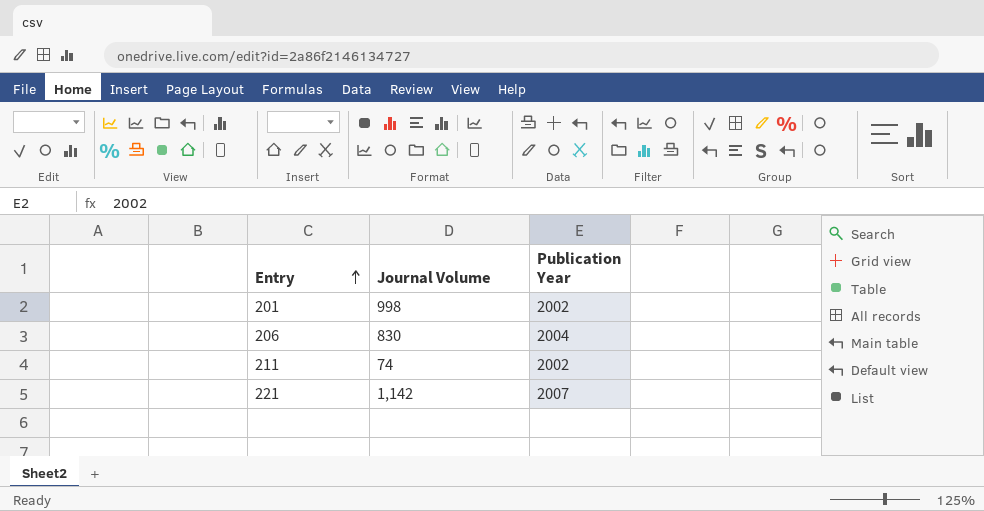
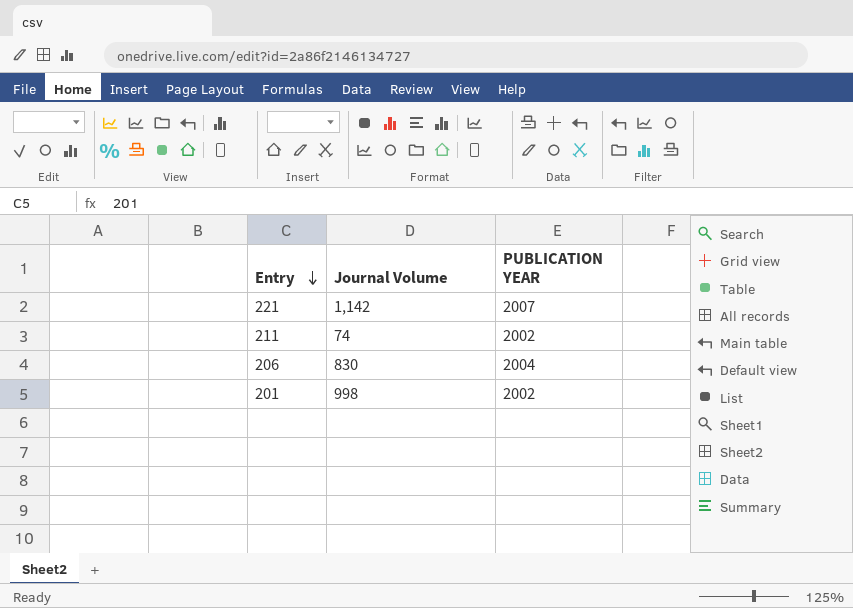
row order: Entry ascending -> Entry descending
column name: Publication Year -> PUBLICATION YEAR

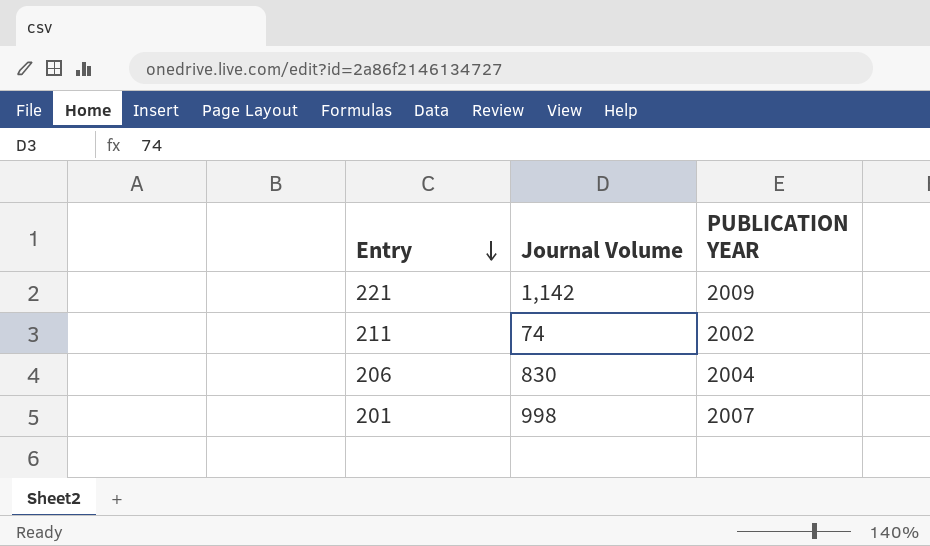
221 | PUBLICATION YEAR: 2007 -> 2009
201 | PUBLICATION YEAR: 2002 -> 2007

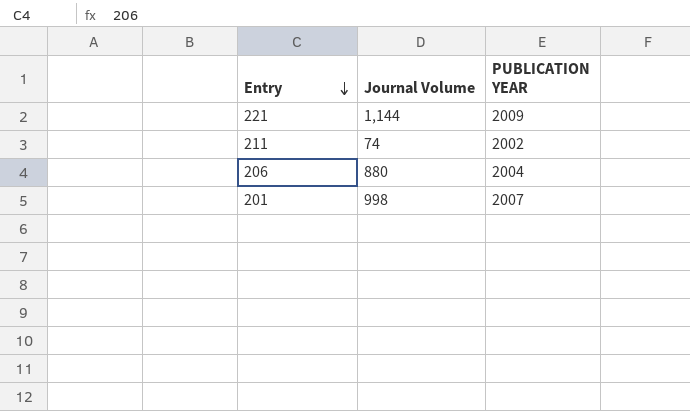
221 | Journal Volume: 1,142 -> 1,144
206 | Journal Volume: 830 -> 880

